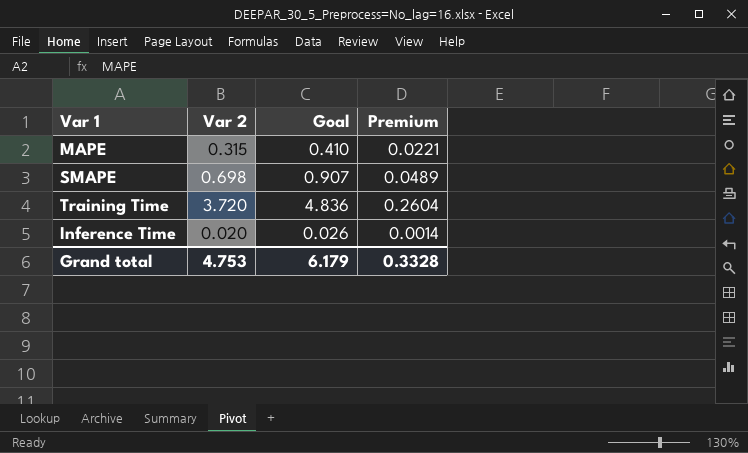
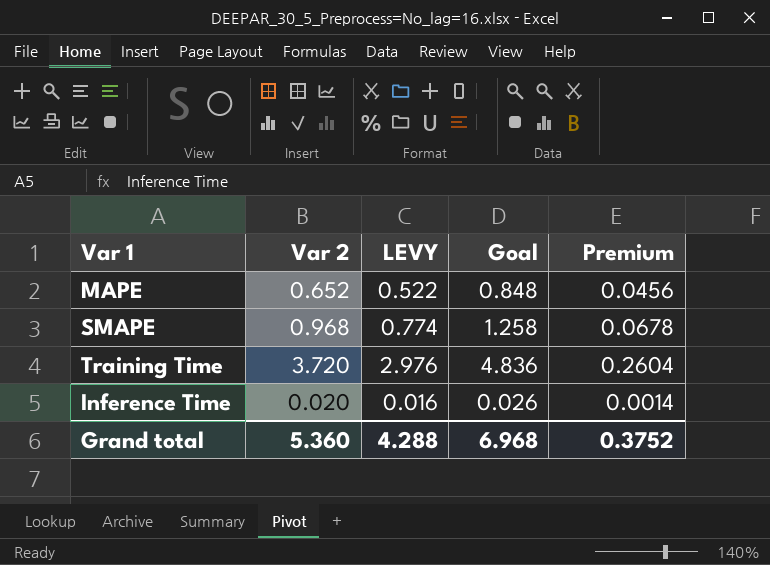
column LEVY | formula: none -> [Var 2] * 0.8
MAPE | Var 2: 0.315 -> 0.652
MAPE | Goal: 0.410 -> 0.848
MAPE | Premium: 0.0221 -> 0.0456
SMAPE | Var 2: 0.698 -> 0.968
SMAPE | Goal: 0.907 -> 1.258
SMAPE | Premium: 0.0489 -> 0.0678
Grand total | Var 2: 4.753 -> 5.360
Grand total | Goal: 6.179 -> 6.968
Grand total | Premium: 0.3328 -> 0.3752

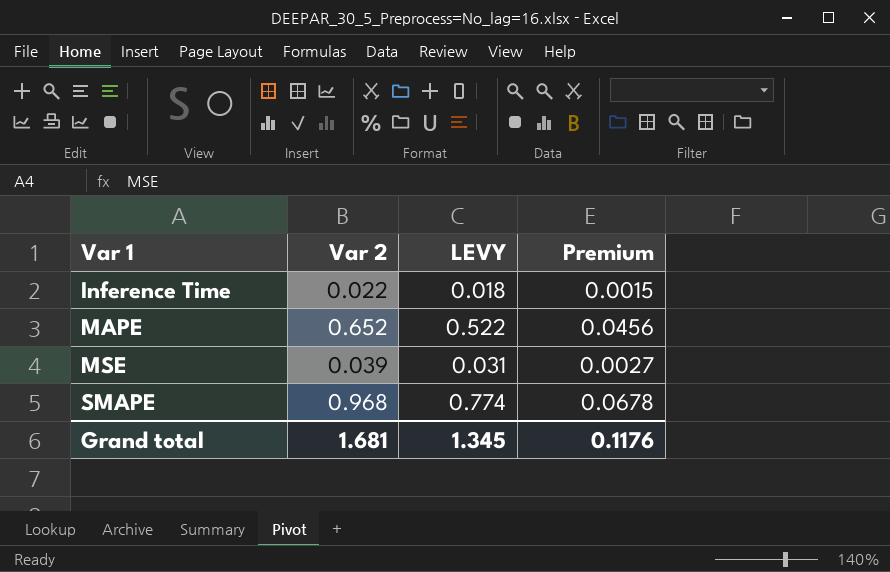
row order: none -> Var 1 ascending
column Goal | formula: [Var 2] * 1.3 -> none
row Training Time: 3.720 | 2.976 | 4.836 | 0.2604 -> none
Inference Time | Var 2: 0.020 -> 0.022
Inference Time | LEVY: 0.016 -> 0.018
Inference Time | Premium: 0.0014 -> 0.0015
row MSE: none -> 0.039 | 0.031 | 0.0027
Grand total | Var 2: 5.360 -> 1.681
Grand total | LEVY: 4.288 -> 1.345
Grand total | Premium: 0.3752 -> 0.1176

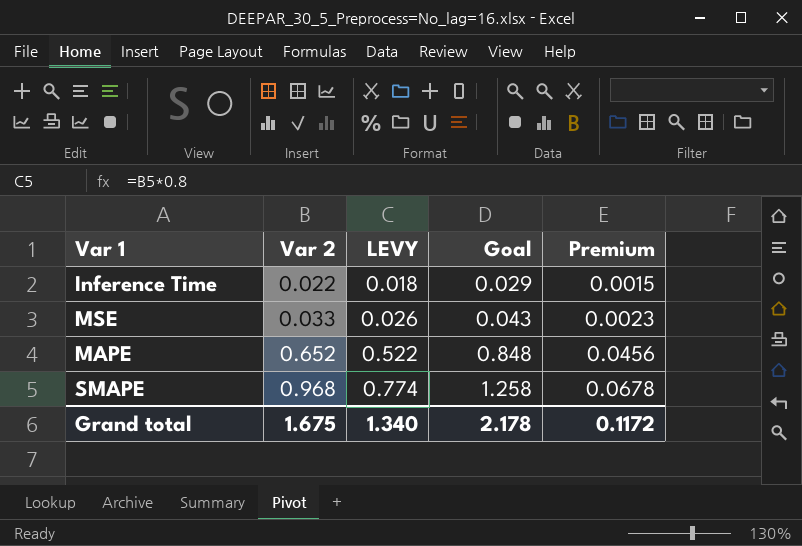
row order: Var 1 ascending -> Var 2 ascending
column Goal | formula: none -> [Var 2] * 1.3
MSE | Var 2: 0.039 -> 0.033
MSE | LEVY: 0.031 -> 0.026
MSE | Premium: 0.0027 -> 0.0023
Grand total | Var 2: 1.681 -> 1.675
Grand total | LEVY: 1.345 -> 1.340
Grand total | Premium: 0.1176 -> 0.1172

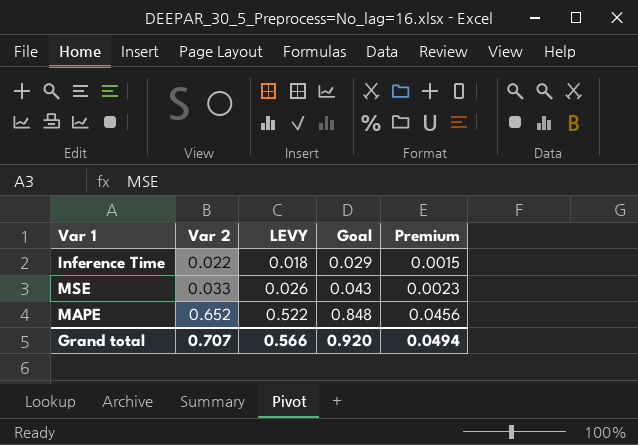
row SMAPE: 0.968 | 0.774 | 1.258 | 0.0678 -> none
Grand total | Var 2: 1.675 -> 0.707
Grand total | LEVY: 1.340 -> 0.566
Grand total | Goal: 2.178 -> 0.920
Grand total | Premium: 0.1172 -> 0.0494

